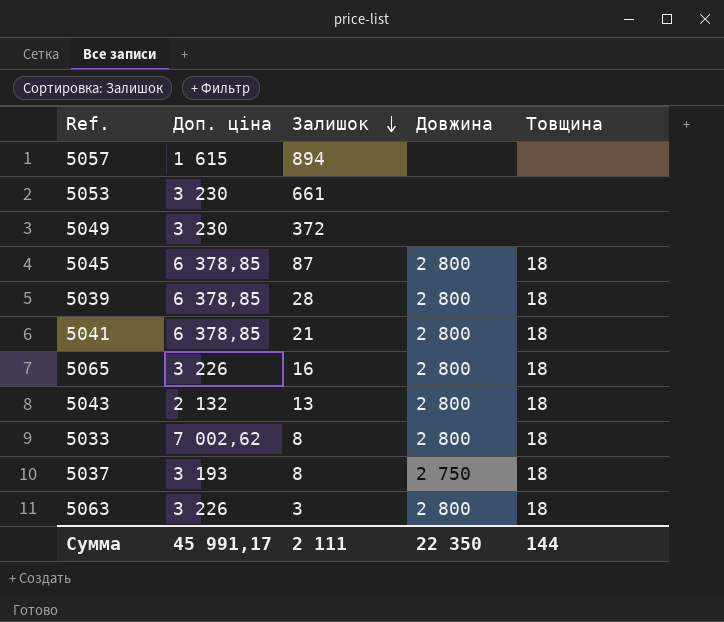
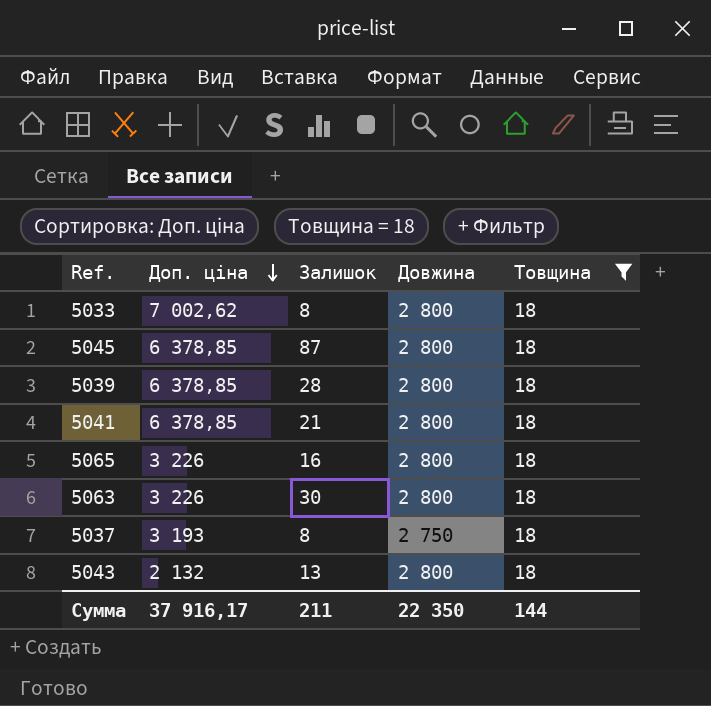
filter: none -> Товщина = 18
row order: Залишок descending -> Доп. ціна descending
5063 | Залишок: 3 -> 30
Сумма | Доп. ціна: 45 991,17 -> 37 916,17
Сумма | Залишок: 2 111 -> 211

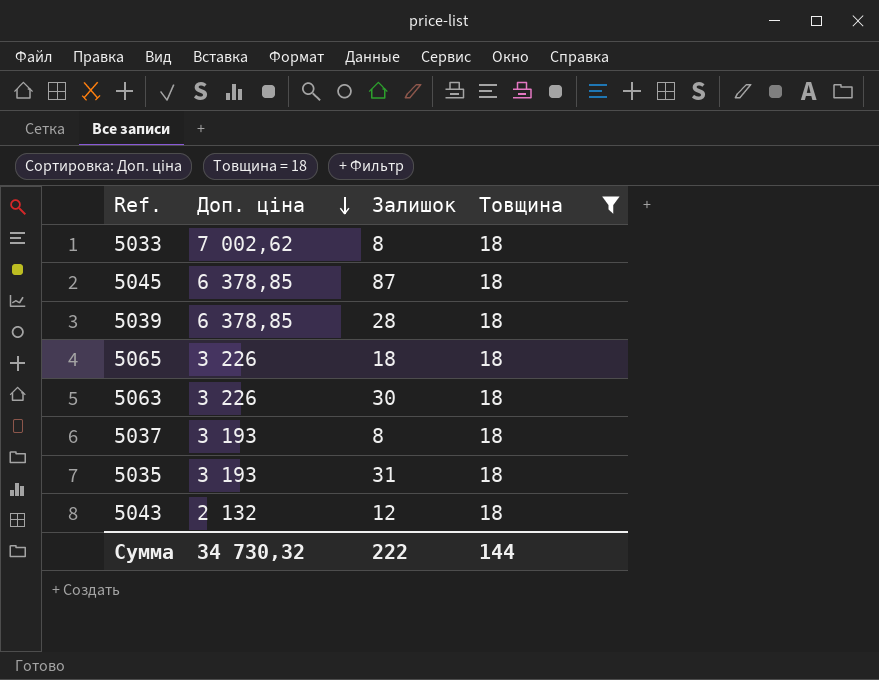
column Довжина | position: 4 -> none
row 5041: 6 378,85 | 21 | 2 800 | 18 -> none
5065 | Залишок: 16 -> 18
row 5035: none -> 3 193 | 31 | 18
5043 | Залишок: 13 -> 12
Сумма | Доп. ціна: 37 916,17 -> 34 730,32
Сумма | Залишок: 211 -> 222

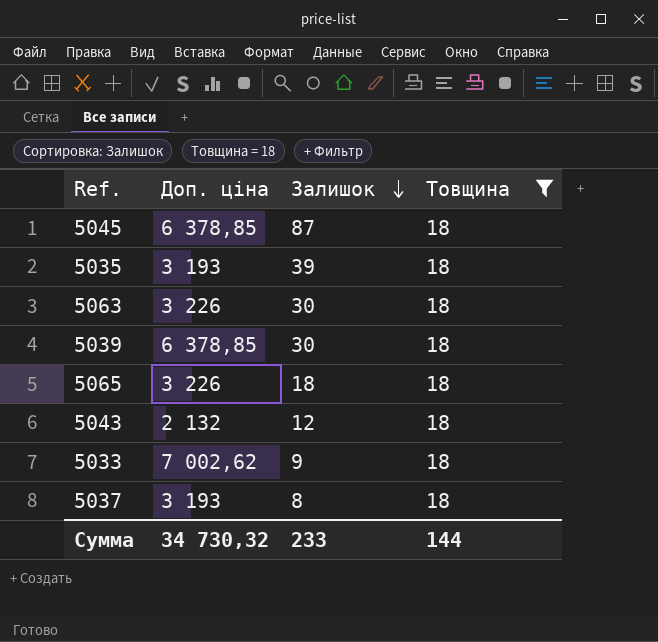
row order: Доп. ціна descending -> Залишок descending
5035 | Залишок: 31 -> 39
5039 | Залишок: 28 -> 30
5033 | Залишок: 8 -> 9
Сумма | Залишок: 222 -> 233

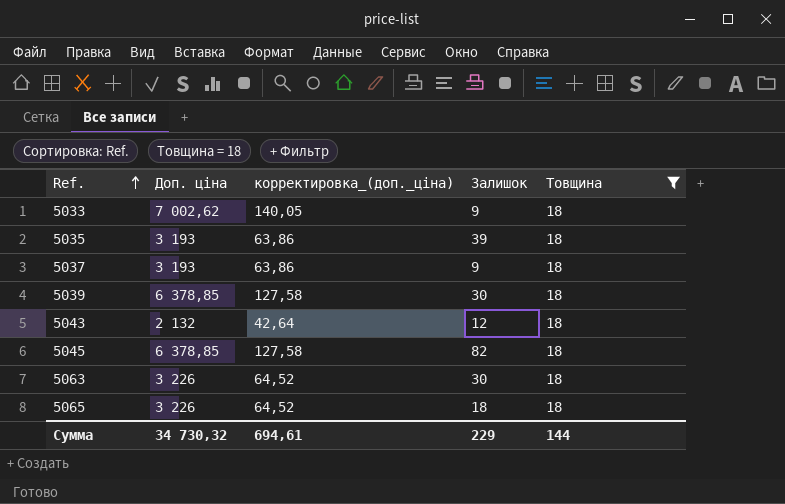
row order: Залишок descending -> Ref. ascending
column корректировка_(доп._ціна) | formula: none -> [Доп. ціна] * 0,02
5037 | Залишок: 8 -> 9
5045 | Залишок: 87 -> 82
Сумма | Залишок: 233 -> 229

